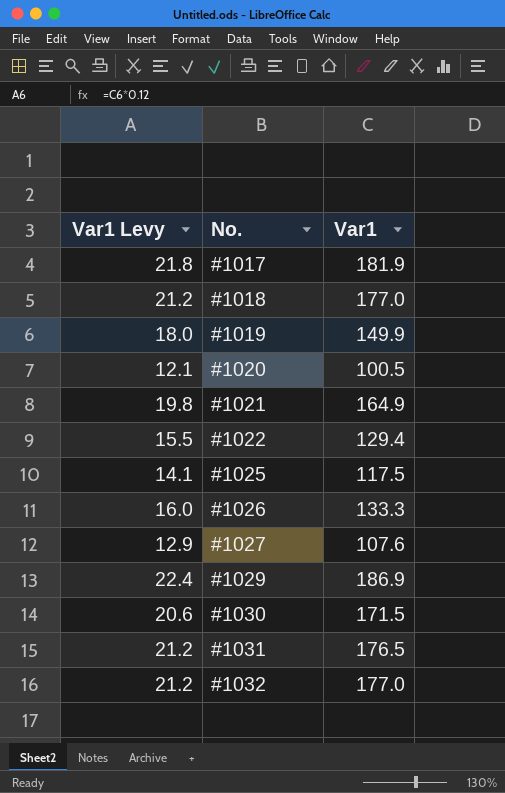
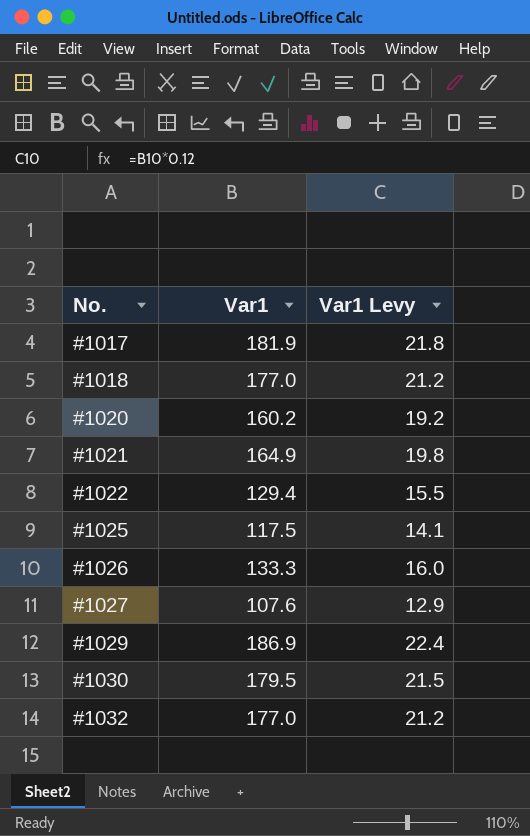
column Var1 Levy | position: 1 -> 3
row #1019: 18.0 | 149.9 -> none
row #1031: 21.2 | 176.5 -> none
#1020 | Var1: 100.5 -> 160.2
#1020 | Var1 Levy: 12.1 -> 19.2
#1030 | Var1: 171.5 -> 179.5
#1030 | Var1 Levy: 20.6 -> 21.5

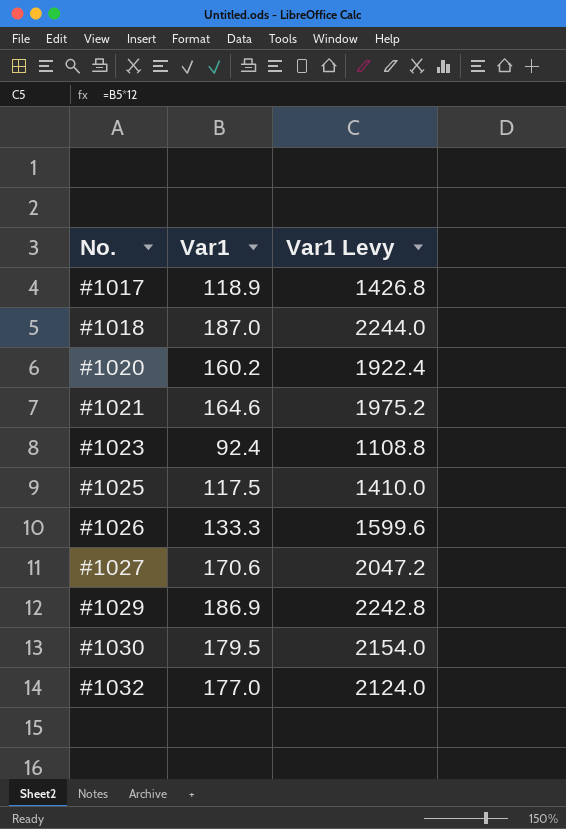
column Var1 Levy | formula: [Var1] * 0.12 -> [Var1] * 12
row #1022: 129.4 | 15.5 -> none
#1017 | Var1: 181.9 -> 118.9
#1018 | Var1: 177.0 -> 187.0
#1021 | Var1: 164.9 -> 164.6
row #1023: none -> 92.4 | 1108.8
#1027 | Var1: 107.6 -> 170.6

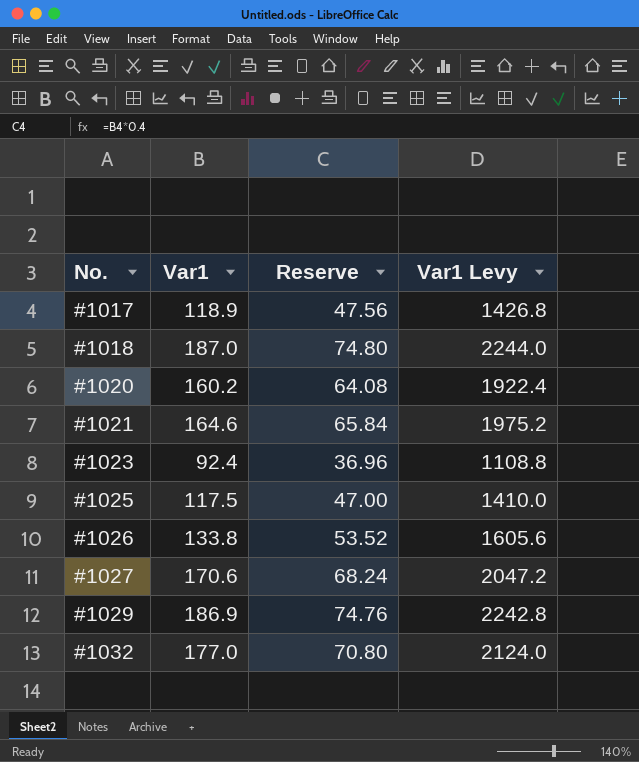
column Reserve | formula: none -> [Var1] * 0.4
row #1030: 179.5 | 2154.0 -> none
#1026 | Var1: 133.3 -> 133.8
#1026 | Var1 Levy: 1599.6 -> 1605.6

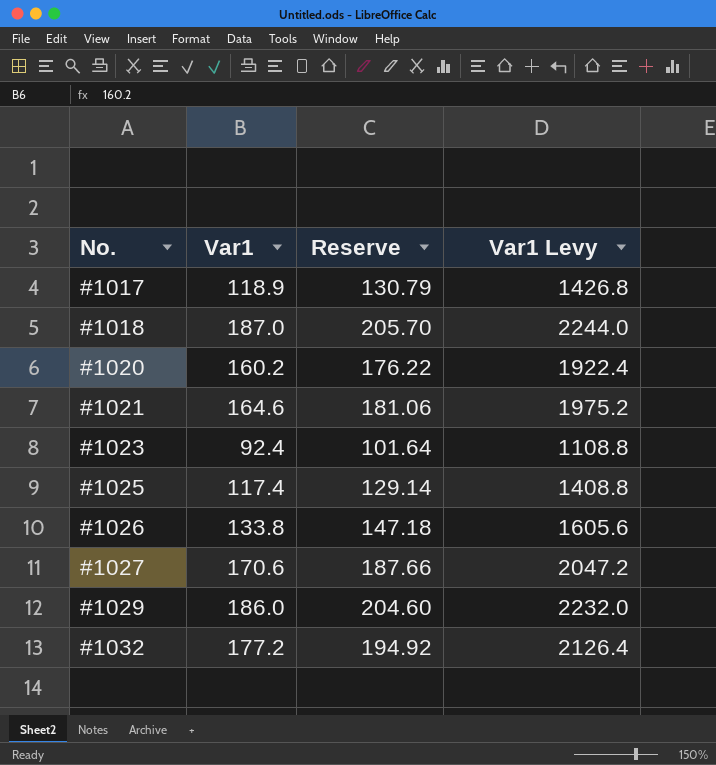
column Reserve | formula: [Var1] * 0.4 -> [Var1] * 1.1
#1025 | Var1: 117.5 -> 117.4
#1025 | Var1 Levy: 1410.0 -> 1408.8
#1029 | Var1: 186.9 -> 186.0
#1029 | Var1 Levy: 2242.8 -> 2232.0
#1032 | Var1: 177.0 -> 177.2
#1032 | Var1 Levy: 2124.0 -> 2126.4

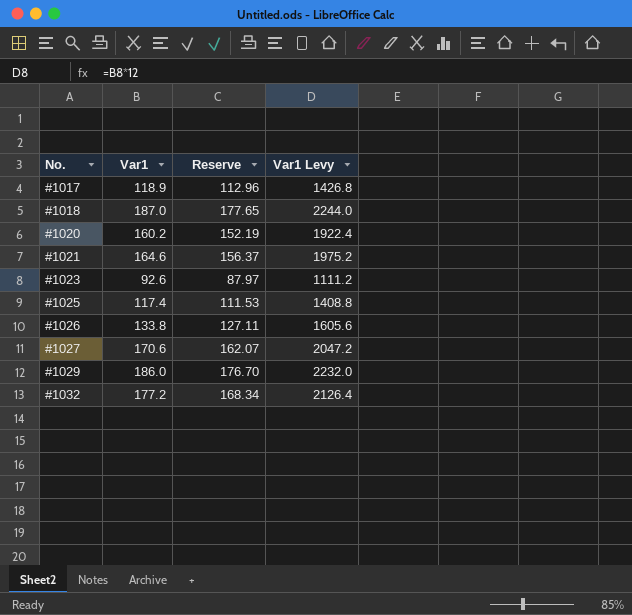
column Reserve | formula: [Var1] * 1.1 -> [Var1] * 0.95
#1023 | Var1: 92.4 -> 92.6
#1023 | Var1 Levy: 1108.8 -> 1111.2

